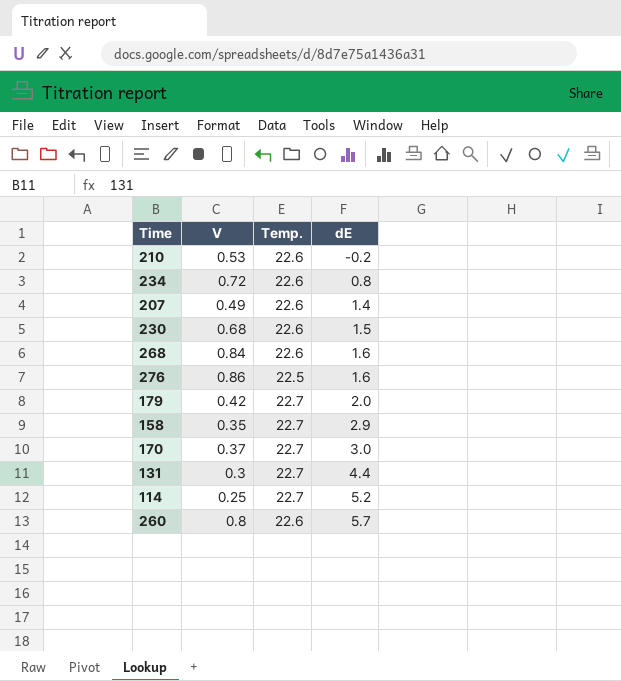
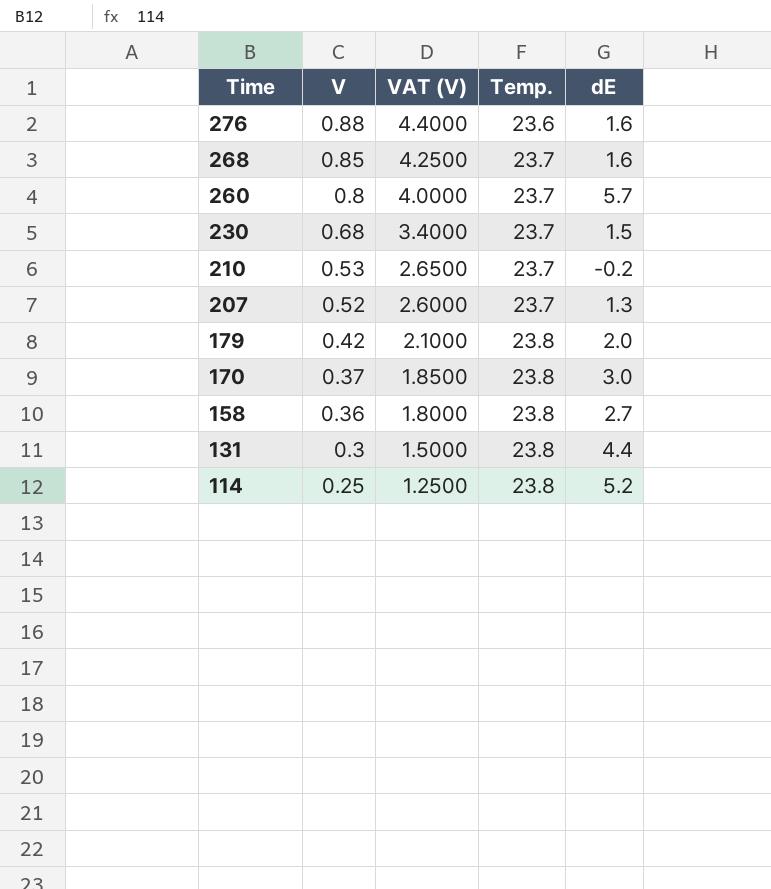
row order: dE ascending -> Time descending
column VAT (V) | formula: none -> [V] * 5
row 234: 0.72 | 22.6 | 0.8 -> none
276 | V: 0.86 -> 0.88
276 | Temp.: 22.5 -> 23.6
268 | V: 0.84 -> 0.85
268 | Temp.: 22.6 -> 23.7
260 | Temp.: 22.6 -> 23.7
230 | Temp.: 22.6 -> 23.7
210 | Temp.: 22.6 -> 23.7
207 | V: 0.49 -> 0.52
207 | Temp.: 22.6 -> 23.7
207 | dE: 1.4 -> 1.3
179 | Temp.: 22.7 -> 23.8
170 | Temp.: 22.7 -> 23.8
158 | V: 0.35 -> 0.36
158 | Temp.: 22.7 -> 23.8
158 | dE: 2.9 -> 2.7
131 | Temp.: 22.7 -> 23.8
114 | Temp.: 22.7 -> 23.8

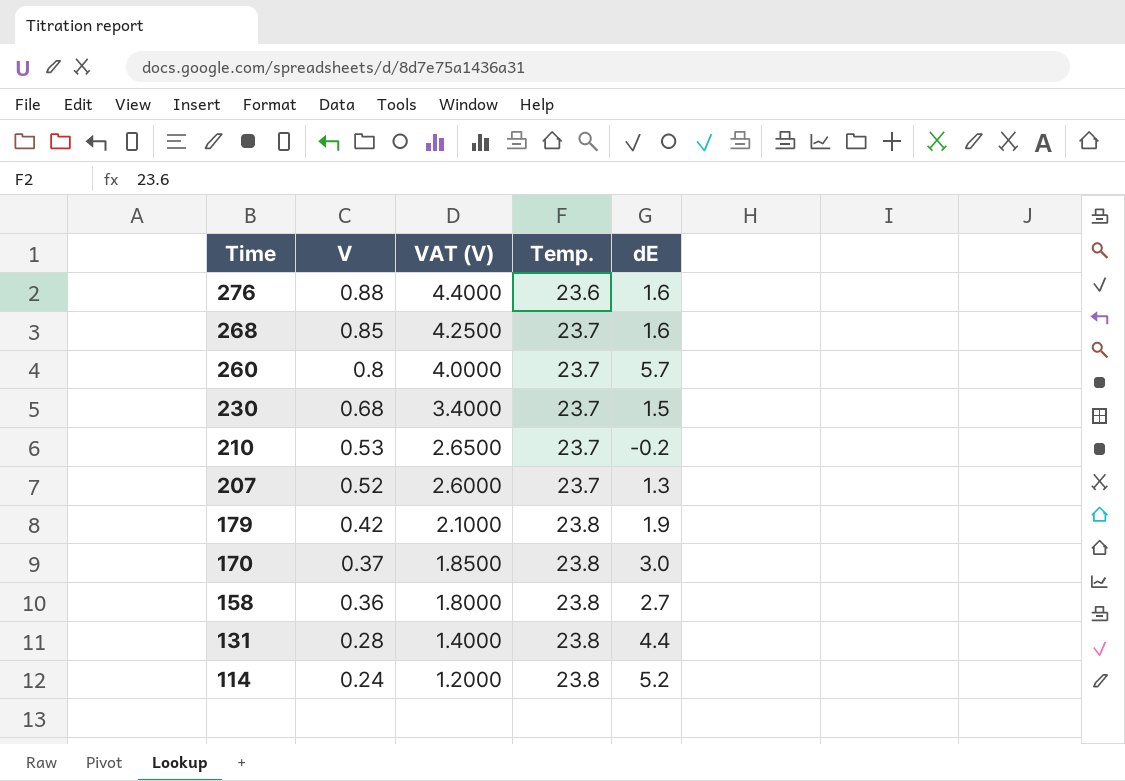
179 | dE: 2.0 -> 1.9
131 | V: 0.3 -> 0.28
131 | VAT (V): 1.5000 -> 1.4000
114 | V: 0.25 -> 0.24
114 | VAT (V): 1.2500 -> 1.2000

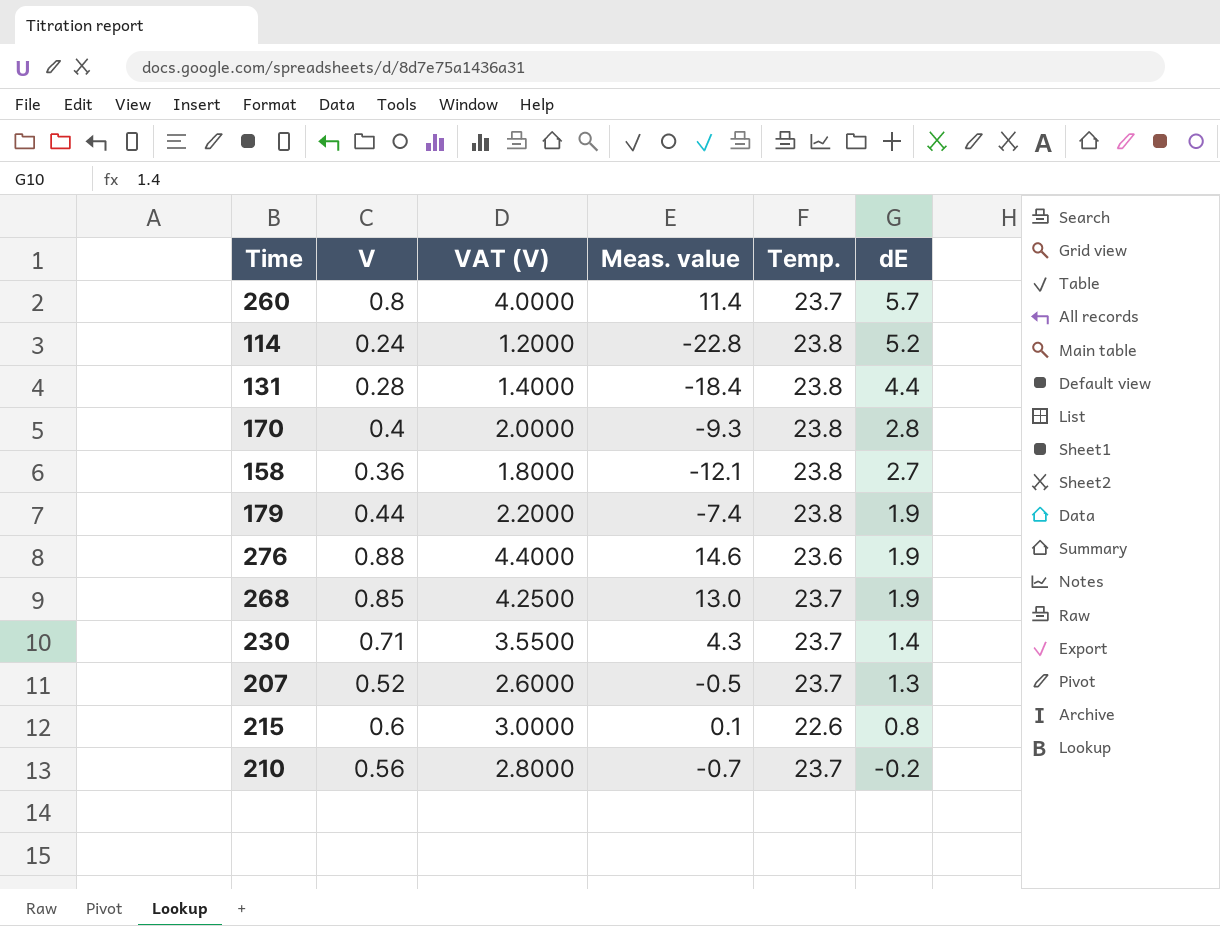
row order: Time descending -> dE descending
column Meas. value | position: none -> 4
170 | V: 0.37 -> 0.4
170 | VAT (V): 1.8500 -> 2.0000
170 | dE: 3.0 -> 2.8
179 | V: 0.42 -> 0.44
179 | VAT (V): 2.1000 -> 2.2000
276 | dE: 1.6 -> 1.9
268 | dE: 1.6 -> 1.9
230 | V: 0.68 -> 0.71
230 | VAT (V): 3.4000 -> 3.5500
230 | dE: 1.5 -> 1.4
row 215: none -> 0.6 | 3.0000 | 0.1 | 22.6 | 0.8
210 | V: 0.53 -> 0.56
210 | VAT (V): 2.6500 -> 2.8000

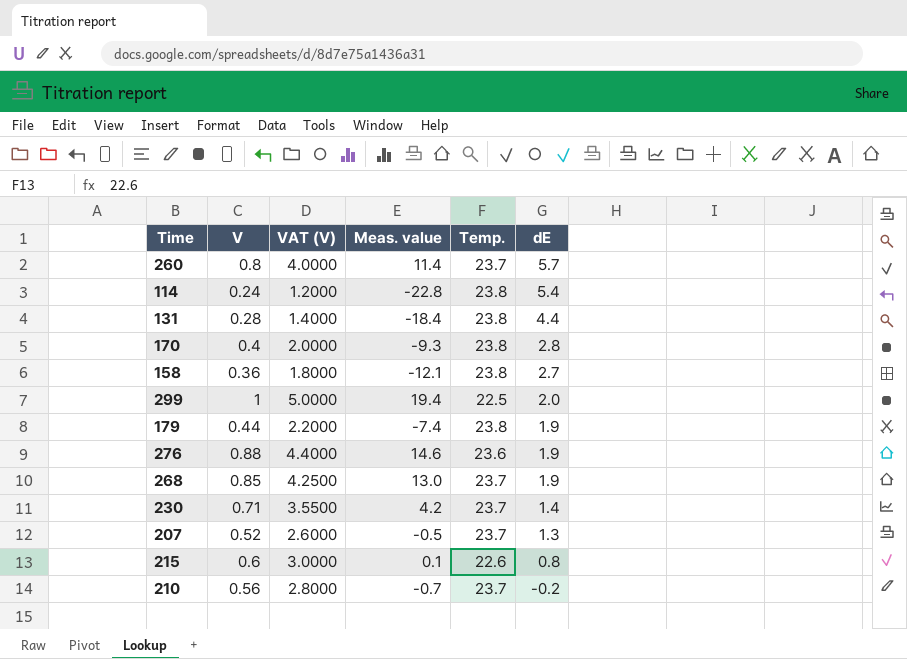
114 | dE: 5.2 -> 5.4
row 299: none -> 1 | 5.0000 | 19.4 | 22.5 | 2.0
230 | Meas. value: 4.3 -> 4.2

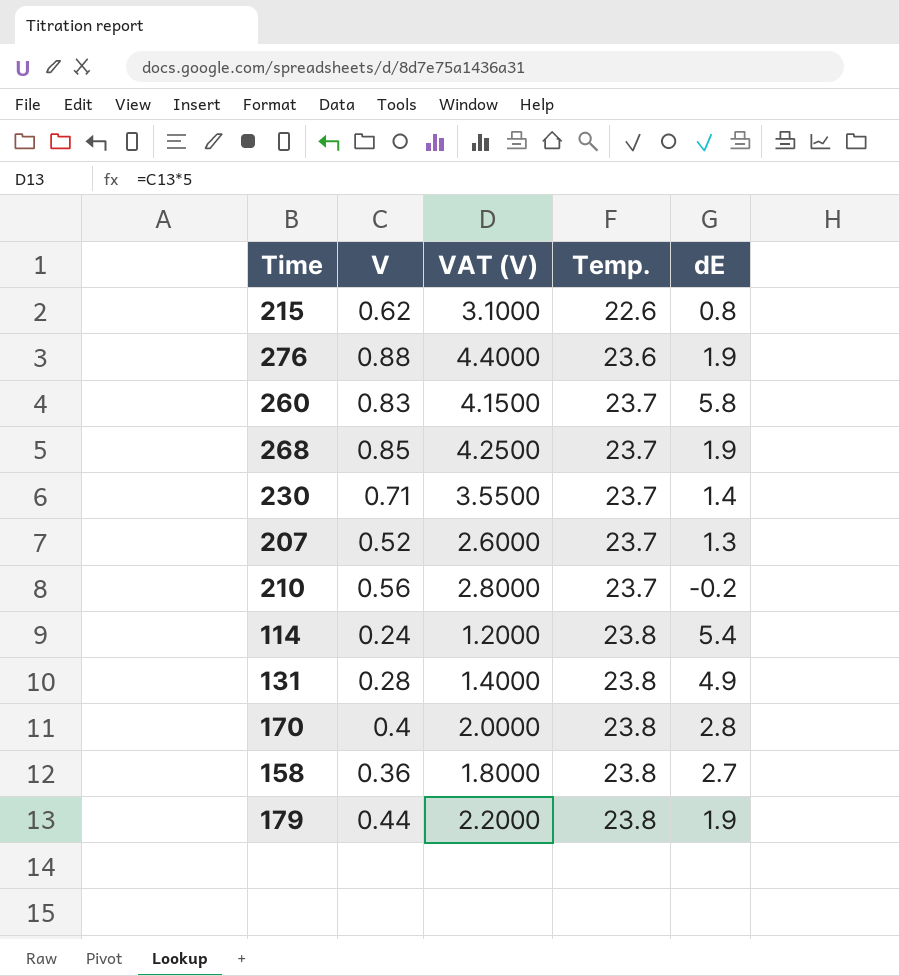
row order: dE descending -> Temp. ascending
column Meas. value | position: 4 -> none
row 299: 1 | 5.0000 | 19.4 | 22.5 | 2.0 -> none
215 | V: 0.6 -> 0.62
215 | VAT (V): 3.0000 -> 3.1000
260 | V: 0.8 -> 0.83
260 | VAT (V): 4.0000 -> 4.1500
260 | dE: 5.7 -> 5.8
131 | dE: 4.4 -> 4.9

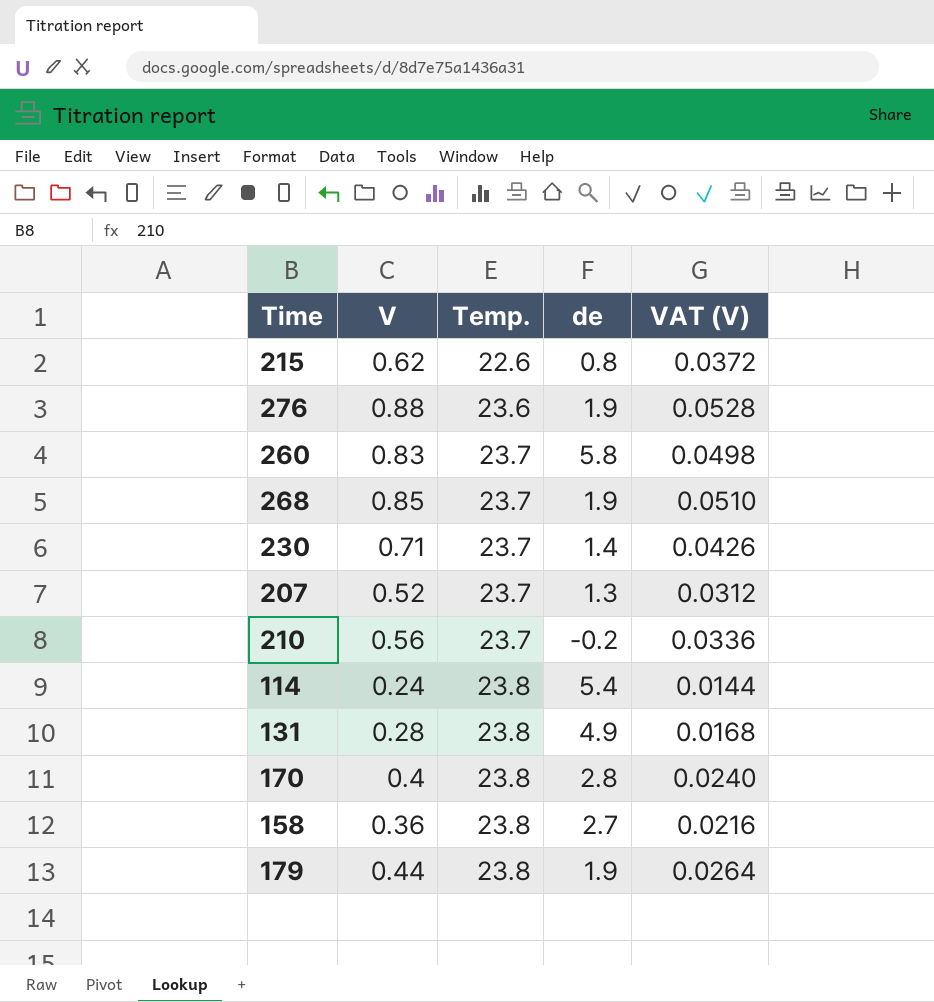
column name: dE -> de
column VAT (V) | formula: [V] * 5 -> [V] * 0.06
column VAT (V) | position: 3 -> 5

